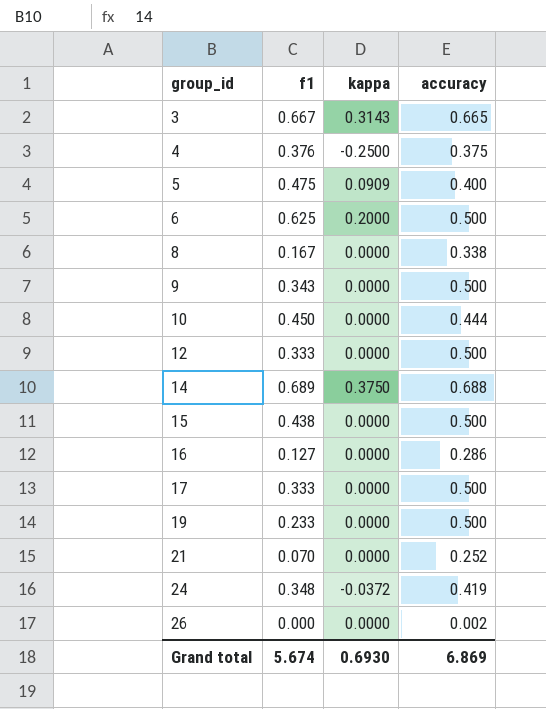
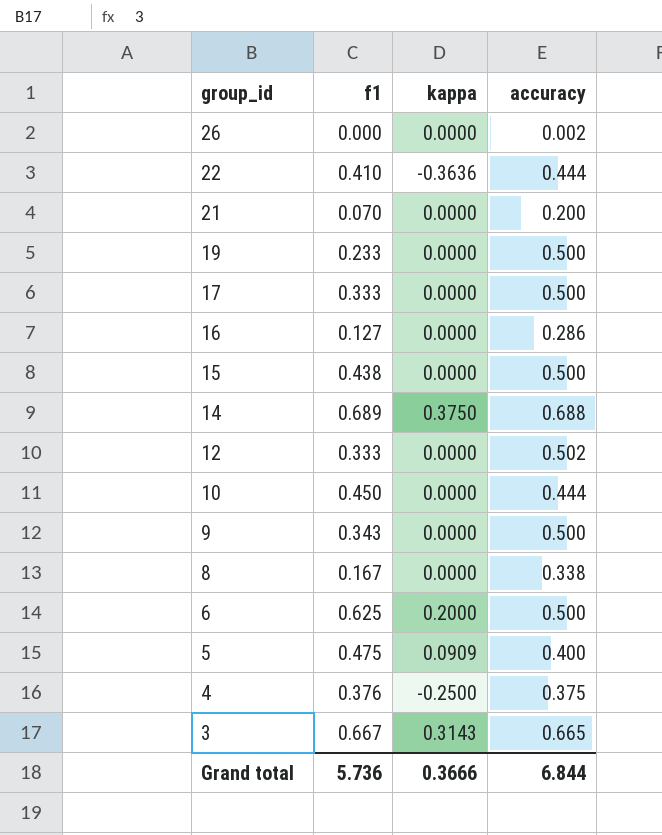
row order: group_id ascending -> group_id descending
row 24: 0.348 | -0.0372 | 0.419 -> none
row 22: none -> 0.410 | -0.3636 | 0.444
21 | accuracy: 0.252 -> 0.200
12 | accuracy: 0.500 -> 0.502
Grand total | f1: 5.674 -> 5.736
Grand total | kappa: 0.6930 -> 0.3666
Grand total | accuracy: 6.869 -> 6.844

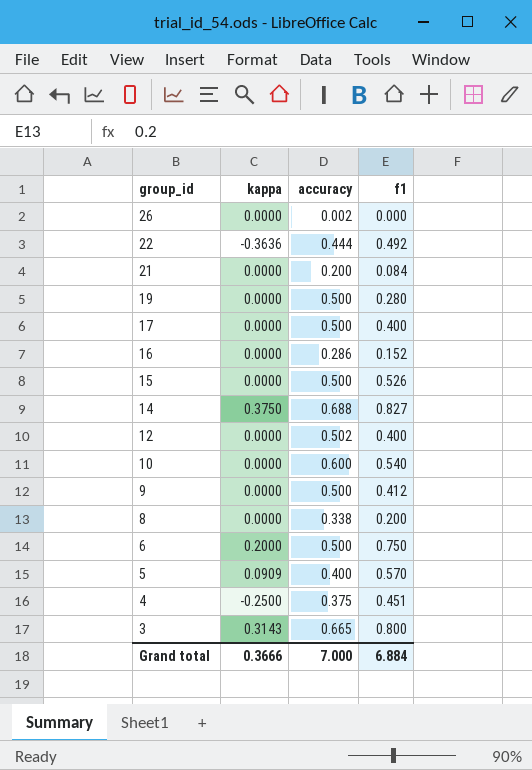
column f1 | position: 2 -> 4
22 | f1: 0.410 -> 0.492
21 | f1: 0.070 -> 0.084
19 | f1: 0.233 -> 0.280
17 | f1: 0.333 -> 0.400
16 | f1: 0.127 -> 0.152
15 | f1: 0.438 -> 0.526
14 | f1: 0.689 -> 0.827
12 | f1: 0.333 -> 0.400
10 | accuracy: 0.444 -> 0.600
10 | f1: 0.450 -> 0.540
9 | f1: 0.343 -> 0.412
8 | f1: 0.167 -> 0.200
6 | f1: 0.625 -> 0.750
5 | f1: 0.475 -> 0.570
4 | f1: 0.376 -> 0.451
3 | f1: 0.667 -> 0.800
Grand total | accuracy: 6.844 -> 7.000
Grand total | f1: 5.736 -> 6.884

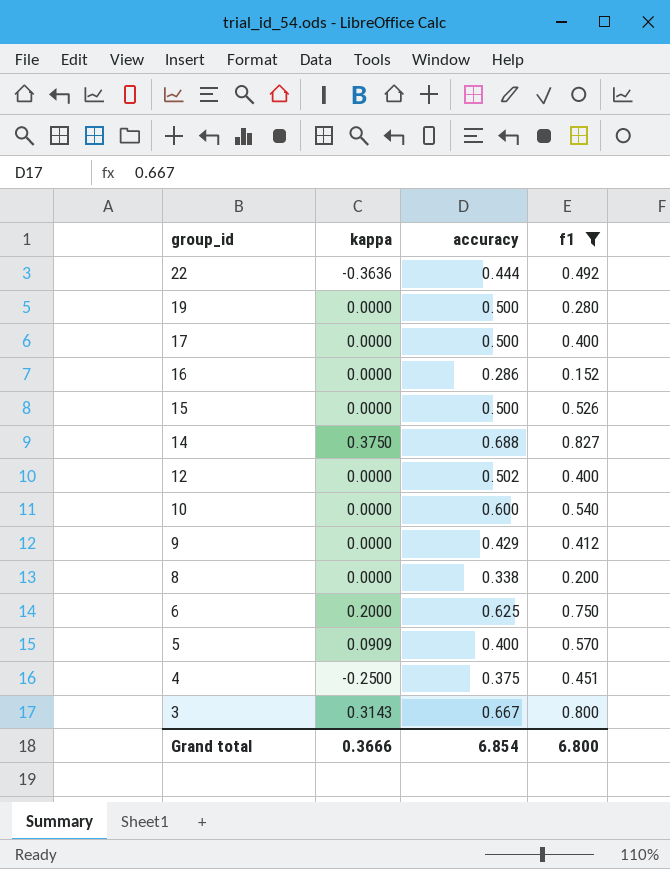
filter: none -> f1 >= 0.152
9 | accuracy: 0.500 -> 0.429
6 | accuracy: 0.500 -> 0.625
3 | accuracy: 0.665 -> 0.667
Grand total | accuracy: 7.000 -> 6.854
Grand total | f1: 6.884 -> 6.800

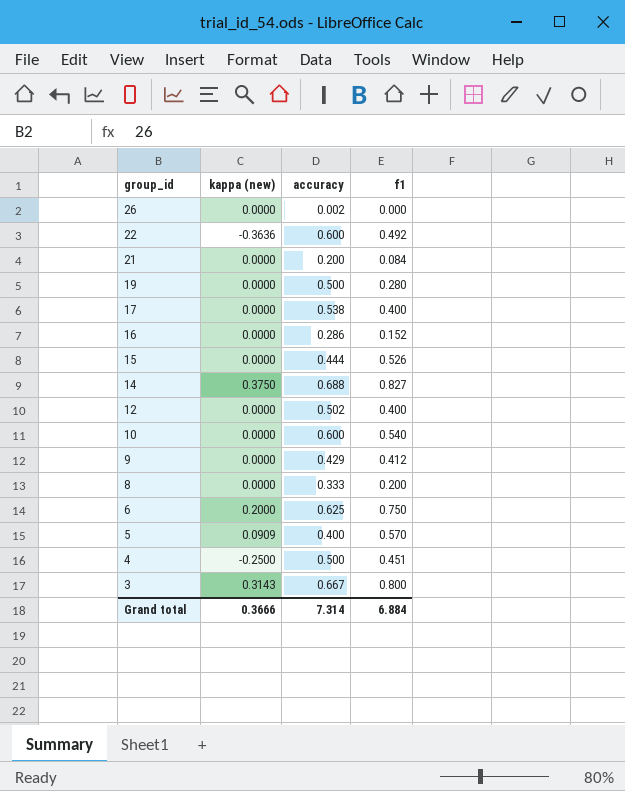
filter: f1 >= 0.152 -> none
column name: kappa -> kappa (new)
22 | accuracy: 0.444 -> 0.600
17 | accuracy: 0.500 -> 0.538
15 | accuracy: 0.500 -> 0.444
8 | accuracy: 0.338 -> 0.333
4 | accuracy: 0.375 -> 0.500
Grand total | accuracy: 6.854 -> 7.314
Grand total | f1: 6.800 -> 6.884

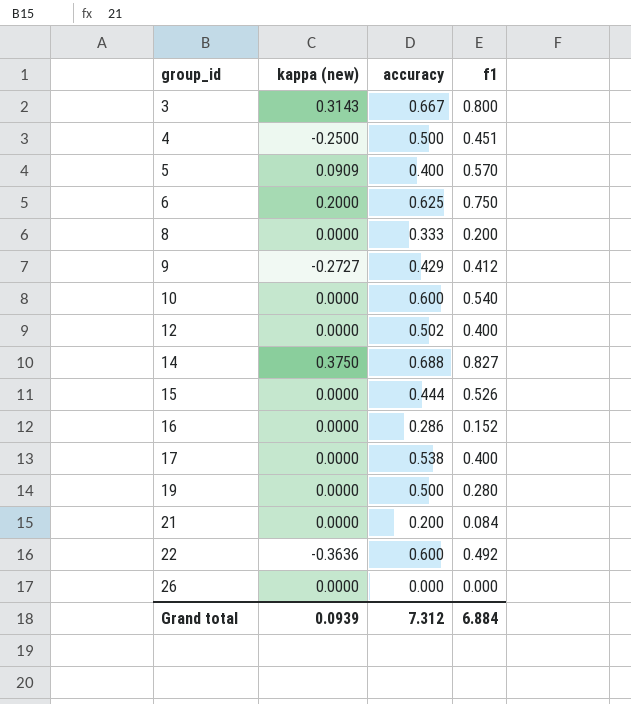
row order: group_id descending -> group_id ascending
9 | kappa (new): 0.0000 -> -0.2727
26 | accuracy: 0.002 -> 0.000
Grand total | kappa (new): 0.3666 -> 0.0939
Grand total | accuracy: 7.314 -> 7.312

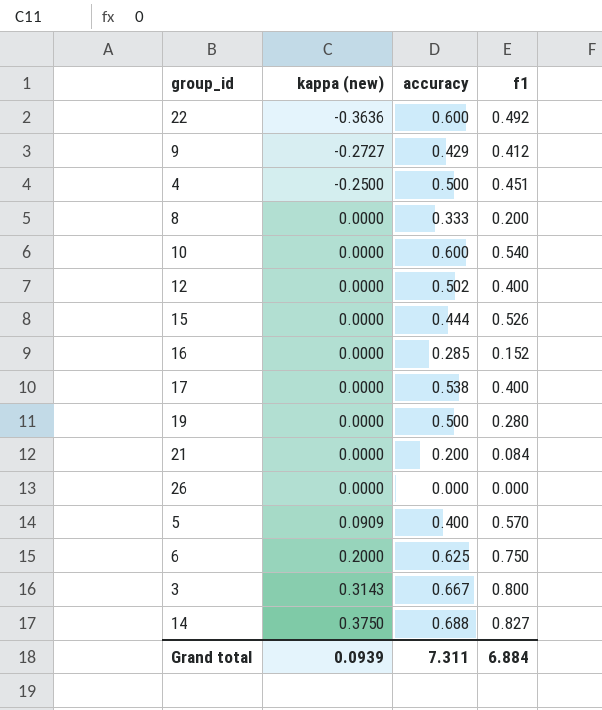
row order: group_id ascending -> kappa (new) ascending
16 | accuracy: 0.286 -> 0.285
Grand total | accuracy: 7.312 -> 7.311

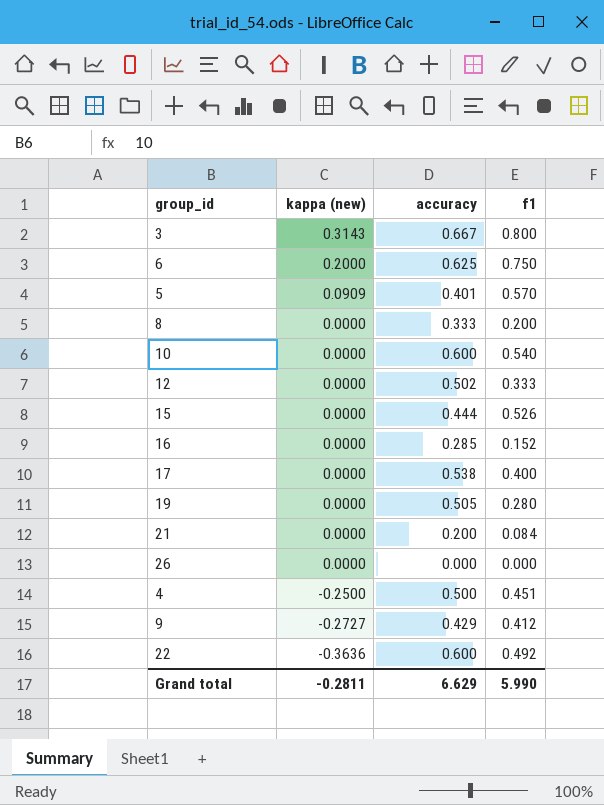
row order: kappa (new) ascending -> kappa (new) descending
row 14: 0.3750 | 0.688 | 0.827 -> none
5 | accuracy: 0.400 -> 0.401
12 | f1: 0.400 -> 0.333
19 | accuracy: 0.500 -> 0.505
Grand total | kappa (new): 0.0939 -> -0.2811
Grand total | accuracy: 7.311 -> 6.629
Grand total | f1: 6.884 -> 5.990

